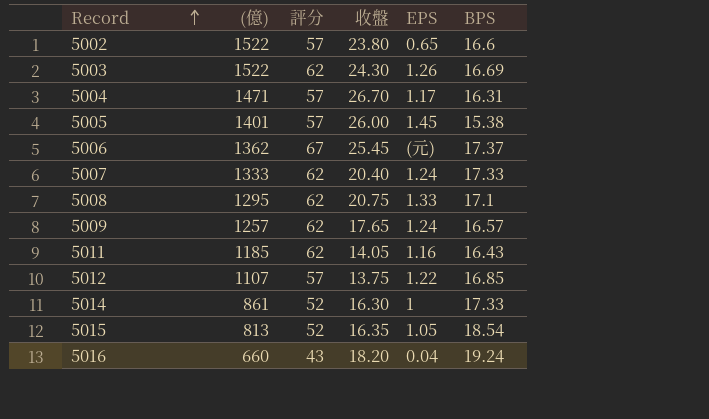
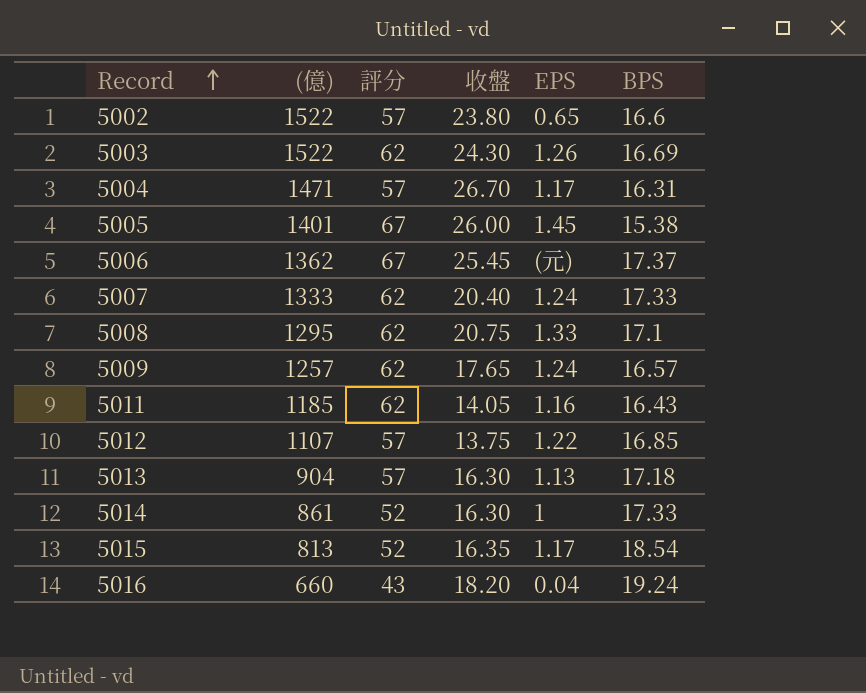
5005 | 評分: 57 -> 67
row 5013: none -> 904 | 57 | 16.30 | 1.13 | 17.18
5015 | EPS: 1.05 -> 1.17

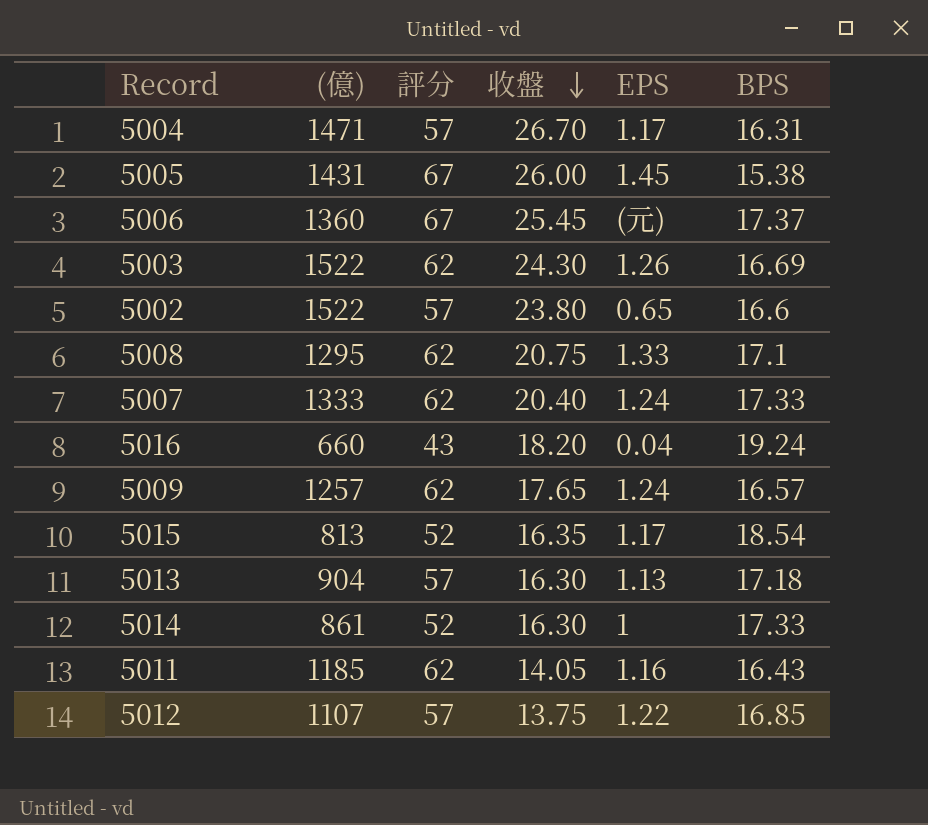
row order: Record ascending -> 收盤 descending
5005 | (億): 1401 -> 1431
5006 | (億): 1362 -> 1360

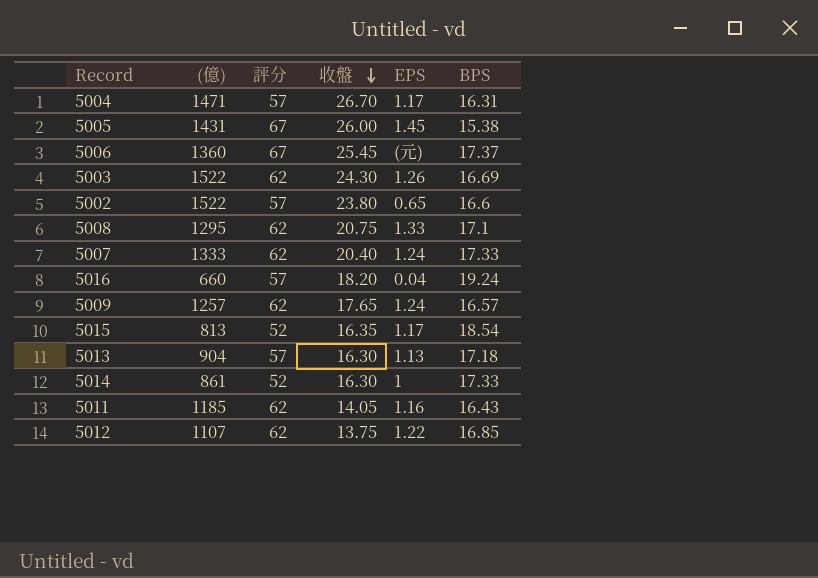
5016 | 評分: 43 -> 57
5012 | 評分: 57 -> 62

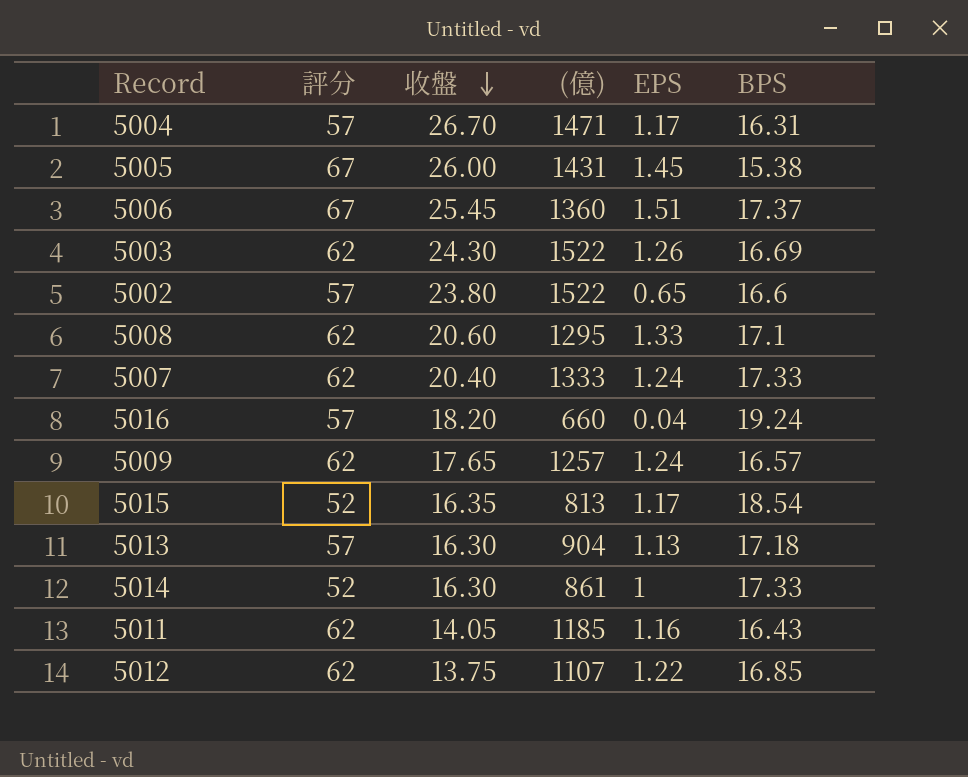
column (億) | position: 2 -> 4
5006 | EPS: (元) -> 1.51
5008 | 收盤: 20.75 -> 20.60

